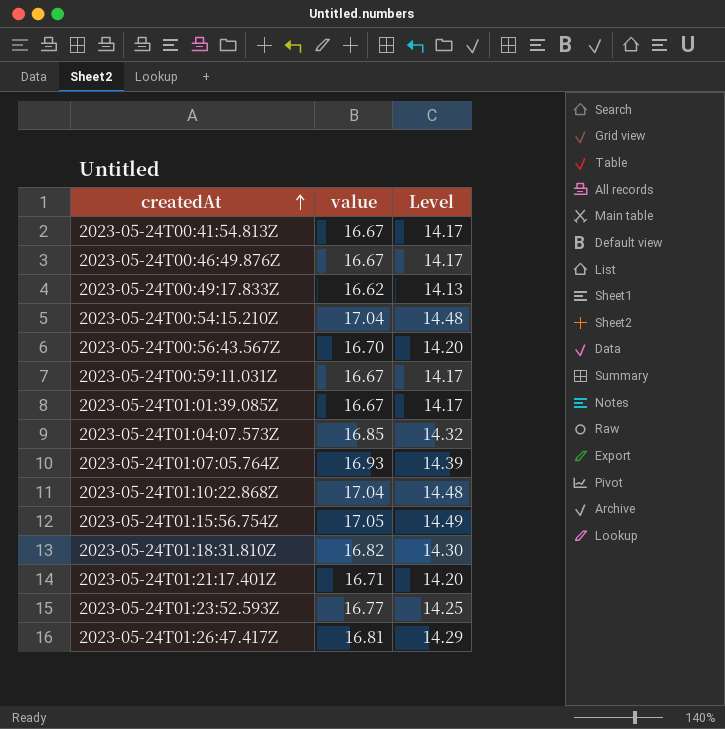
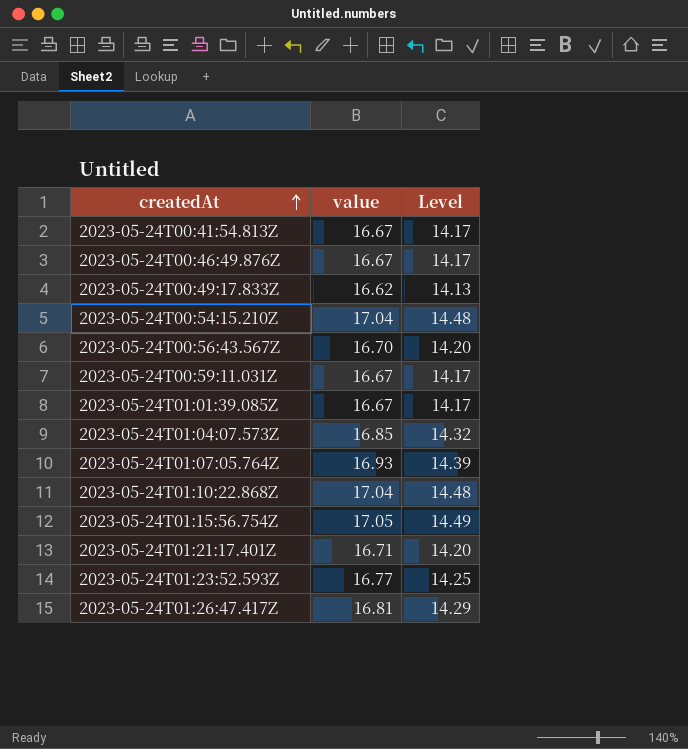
row 2023-05-24T01:18:31.810Z: 16.82 | 14.30 -> none

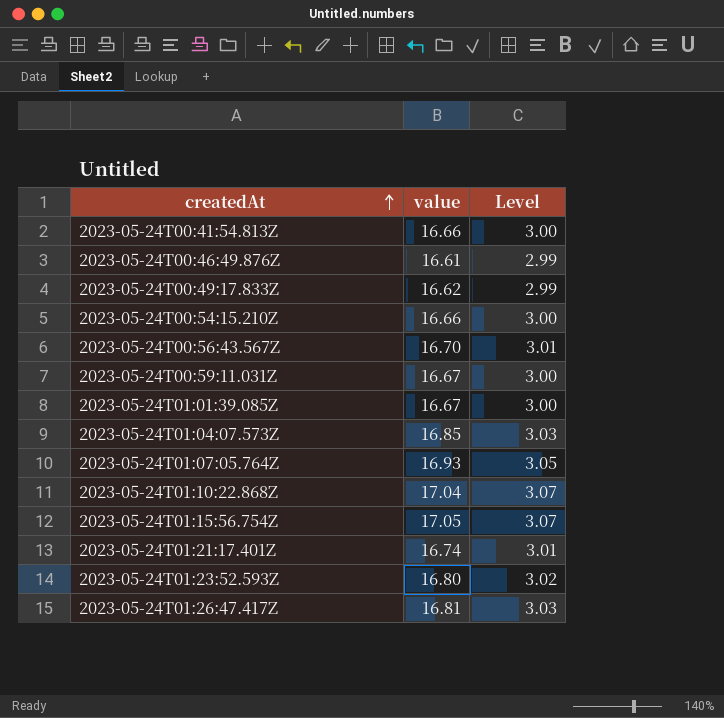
column Level | formula: [value] * 0.85 -> [value] * 0.18
2023-05-24T00:41:54.813Z | value: 16.67 -> 16.66
2023-05-24T00:46:49.876Z | value: 16.67 -> 16.61
2023-05-24T00:54:15.210Z | value: 17.04 -> 16.66
2023-05-24T01:21:17.401Z | value: 16.71 -> 16.74
2023-05-24T01:23:52.593Z | value: 16.77 -> 16.80

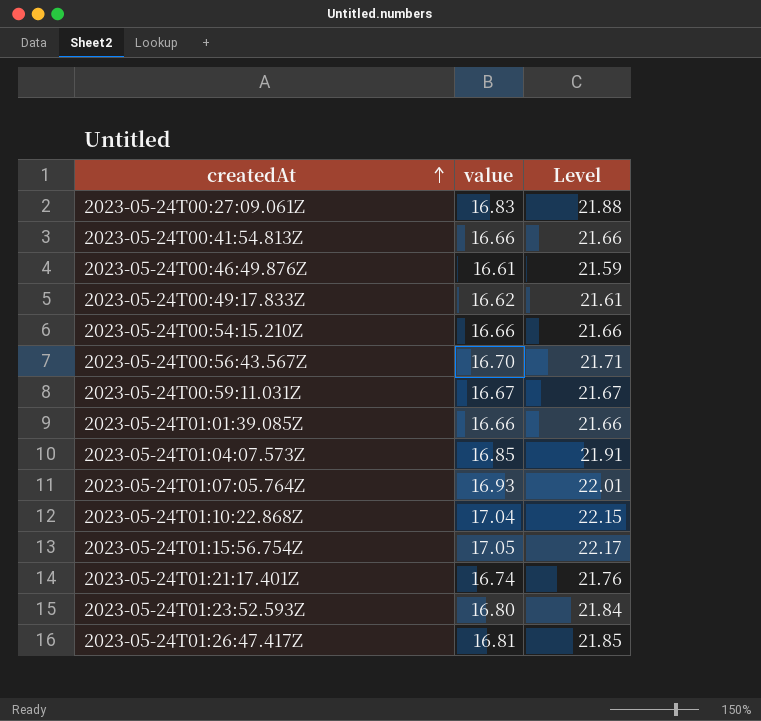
column Level | formula: [value] * 0.18 -> [value] * 1.3
row 2023-05-24T00:27:09.061Z: none -> 16.83 | 21.88
2023-05-24T01:01:39.085Z | value: 16.67 -> 16.66

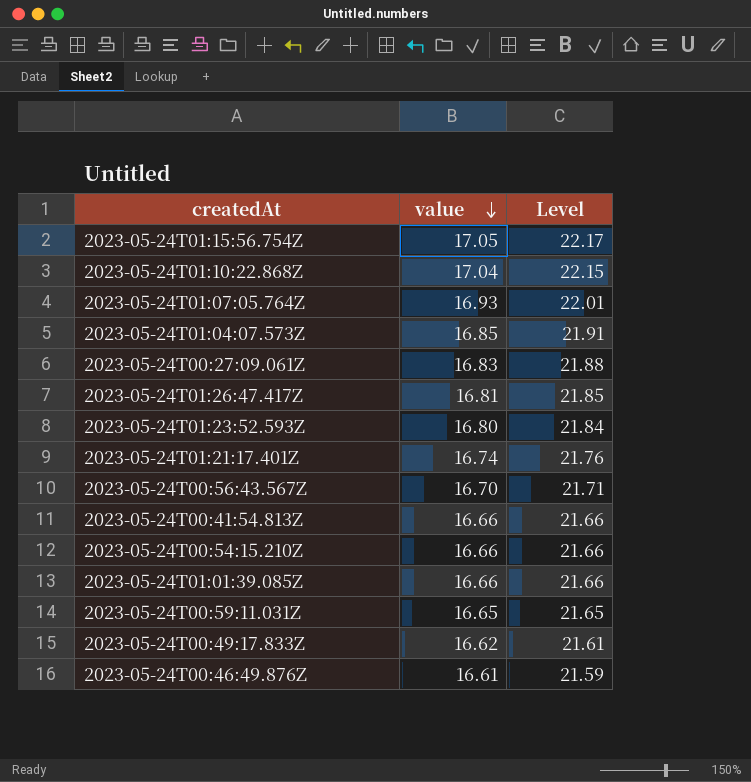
row order: createdAt ascending -> value descending
2023-05-24T00:59:11.031Z | value: 16.67 -> 16.65
2023-05-24T00:59:11.031Z | Level: 21.67 -> 21.65

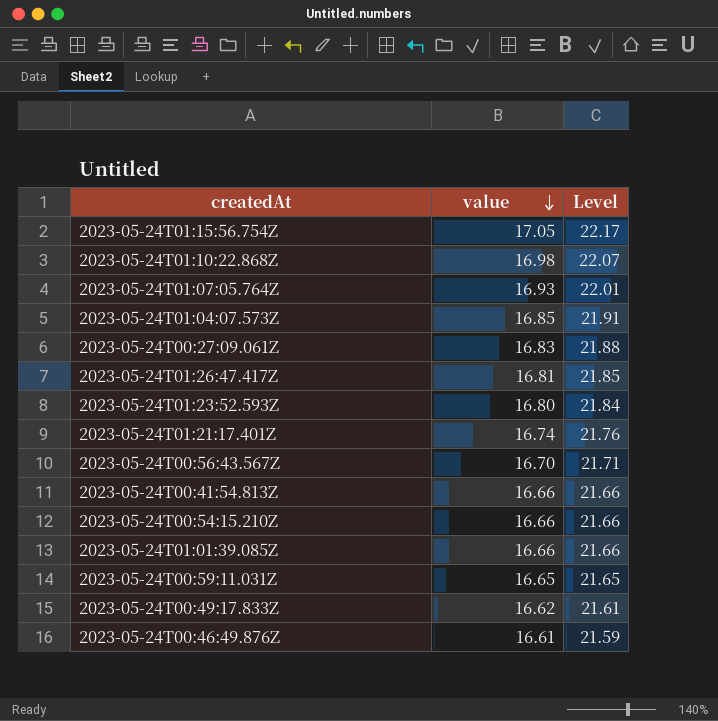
2023-05-24T01:10:22.868Z | value: 17.04 -> 16.98
2023-05-24T01:10:22.868Z | Level: 22.15 -> 22.07

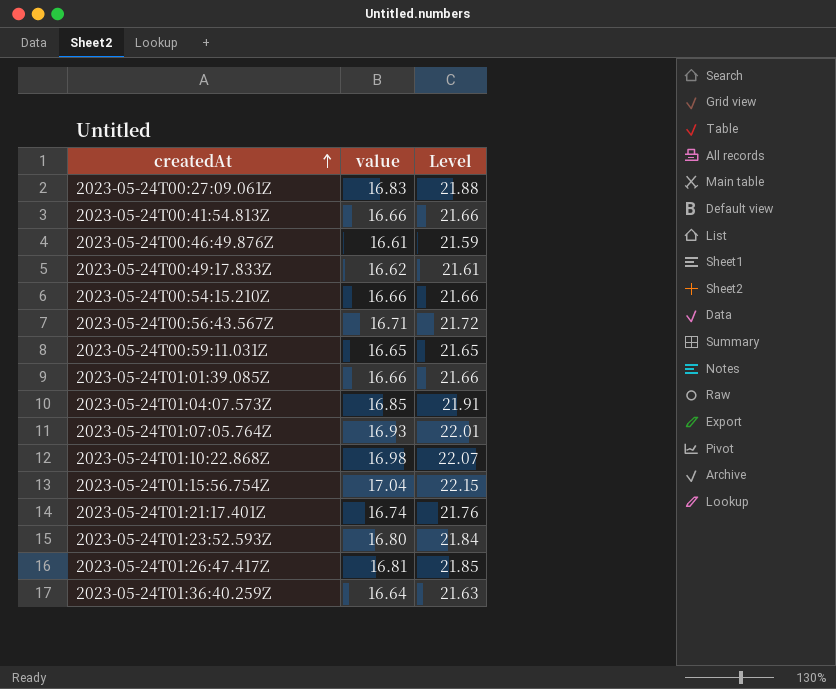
row order: value descending -> createdAt ascending
2023-05-24T00:56:43.567Z | value: 16.70 -> 16.71
2023-05-24T00:56:43.567Z | Level: 21.71 -> 21.72
2023-05-24T01:15:56.754Z | value: 17.05 -> 17.04
2023-05-24T01:15:56.754Z | Level: 22.17 -> 22.15
row 2023-05-24T01:36:40.259Z: none -> 16.64 | 21.63

